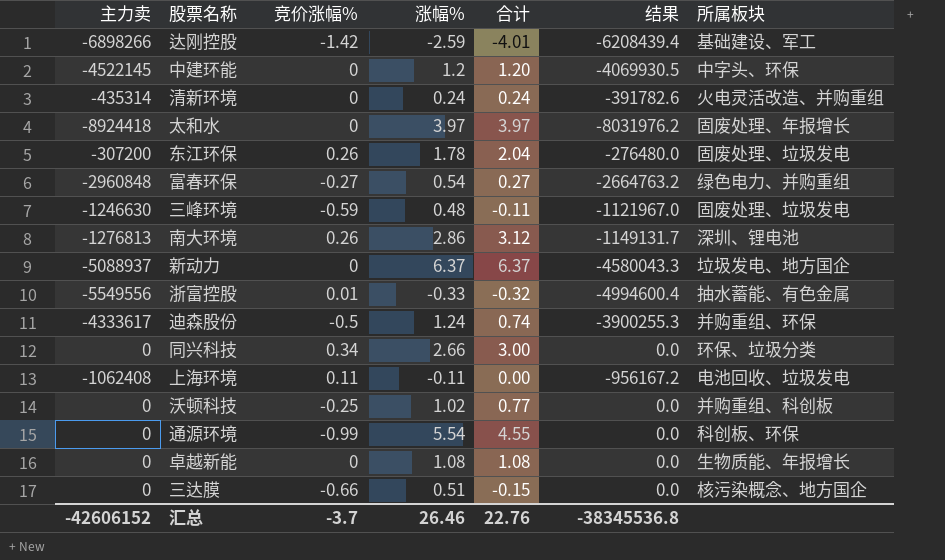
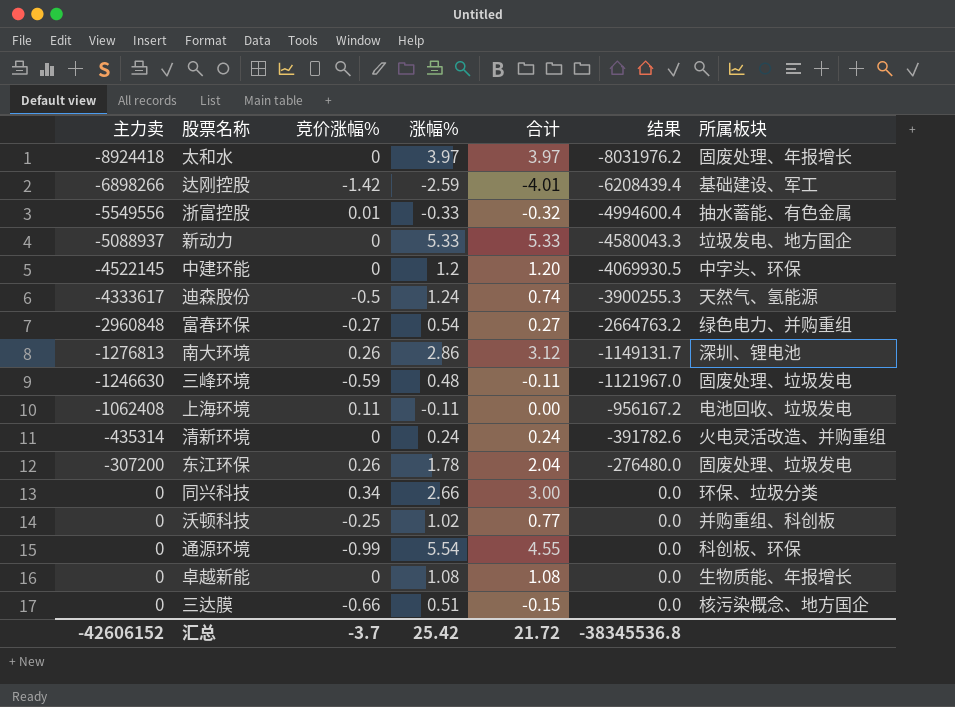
row order: none -> 主力卖 ascending
新动力 | 涨幅%: 6.37 -> 5.33
新动力 | 合计: 6.37 -> 5.33
迪森股份 | 所属板块: 并购重组、环保 -> 天然气、氢能源
汇总 | 涨幅%: 26.46 -> 25.42
汇总 | 合计: 22.76 -> 21.72

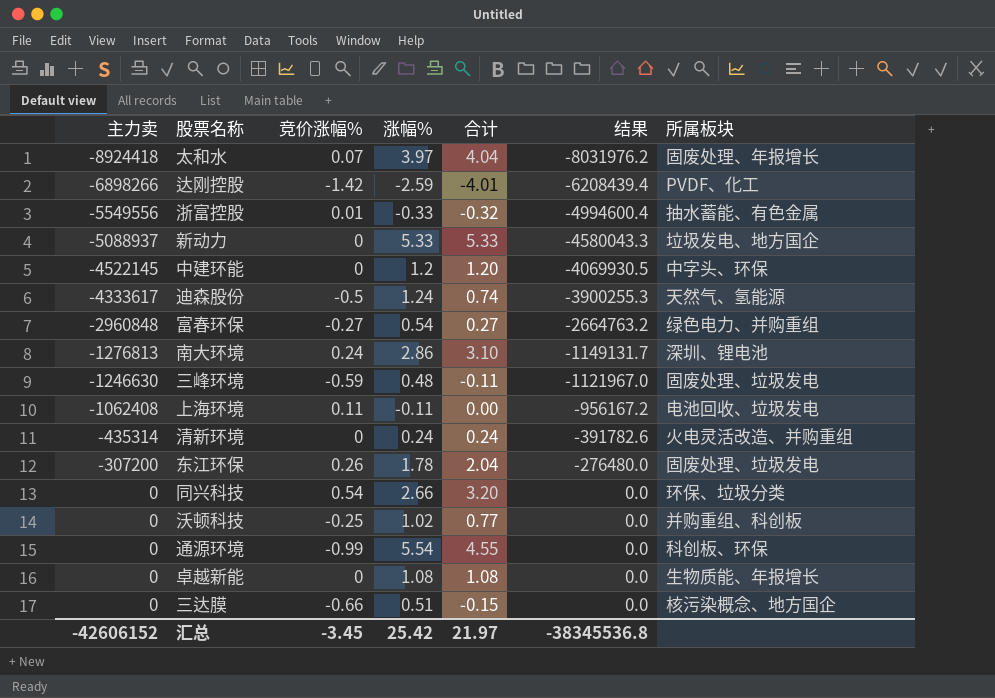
太和水 | 竞价涨幅%: 0 -> 0.07
太和水 | 合计: 3.97 -> 4.04
达刚控股 | 所属板块: 基础建设、军工 -> PVDF、化工
南大环境 | 竞价涨幅%: 0.26 -> 0.24
南大环境 | 合计: 3.12 -> 3.10
同兴科技 | 竞价涨幅%: 0.34 -> 0.54
同兴科技 | 合计: 3.00 -> 3.20
汇总 | 竞价涨幅%: -3.7 -> -3.45
汇总 | 合计: 21.72 -> 21.97

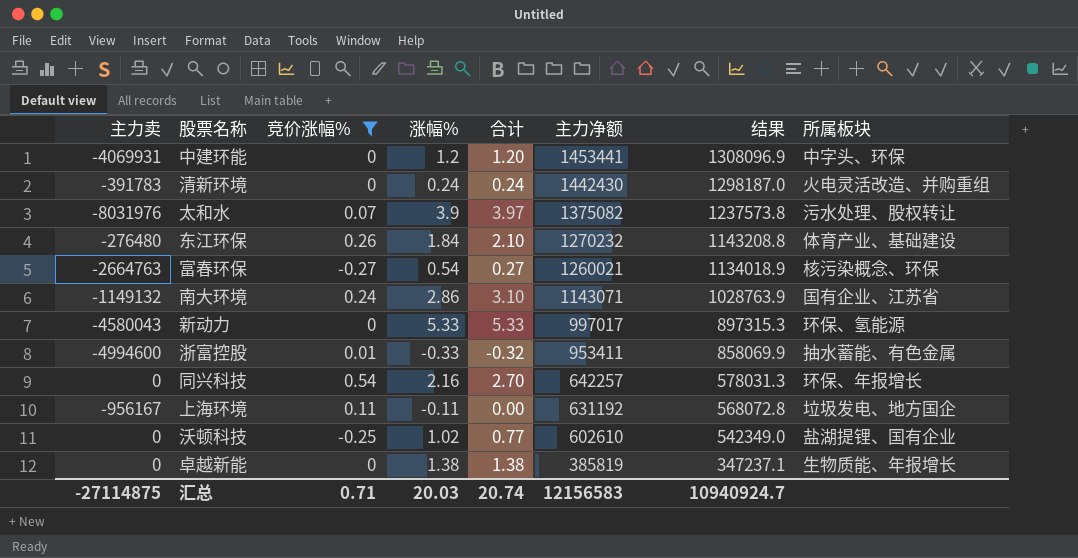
filter: none -> 竞价涨幅% >= -0.27
row order: 主力卖 ascending -> 主力净额 descending
column 主力净额 | position: none -> 6
column 结果 | formula: [主力卖] * 0.9 -> [主力净额] * 0.9
中建环能 | 主力卖: -4522145 -> -4069931
清新环境 | 主力卖: -435314 -> -391783
太和水 | 主力卖: -8924418 -> -8031976
太和水 | 涨幅%: 3.97 -> 3.9
太和水 | 合计: 4.04 -> 3.97
太和水 | 所属板块: 固废处理、年报增长 -> 污水处理、股权转让
东江环保 | 主力卖: -307200 -> -276480
东江环保 | 涨幅%: 1.78 -> 1.84
东江环保 | 合计: 2.04 -> 2.10
东江环保 | 所属板块: 固废处理、垃圾发电 -> 体育产业、基础建设
富春环保 | 主力卖: -2960848 -> -2664763
富春环保 | 所属板块: 绿色电力、并购重组 -> 核污染概念、环保
南大环境 | 主力卖: -1276813 -> -1149132
南大环境 | 所属板块: 深圳、锂电池 -> 国有企业、江苏省
新动力 | 主力卖: -5088937 -> -4580043
新动力 | 所属板块: 垃圾发电、地方国企 -> 环保、氢能源
浙富控股 | 主力卖: -5549556 -> -4994600
同兴科技 | 涨幅%: 2.66 -> 2.16
同兴科技 | 合计: 3.20 -> 2.70
同兴科技 | 所属板块: 环保、垃圾分类 -> 环保、年报增长
上海环境 | 主力卖: -1062408 -> -956167
上海环境 | 所属板块: 电池回收、垃圾发电 -> 垃圾发电、地方国企
沃顿科技 | 所属板块: 并购重组、科创板 -> 盐湖提锂、国有企业
卓越新能 | 涨幅%: 1.08 -> 1.38
卓越新能 | 合计: 1.08 -> 1.38
汇总 | 主力卖: -42606152 -> -27114875
汇总 | 竞价涨幅%: -3.45 -> 0.71
汇总 | 涨幅%: 25.42 -> 20.03
汇总 | 合计: 21.97 -> 20.74
汇总 | 结果: -38345536.8 -> 10940924.7

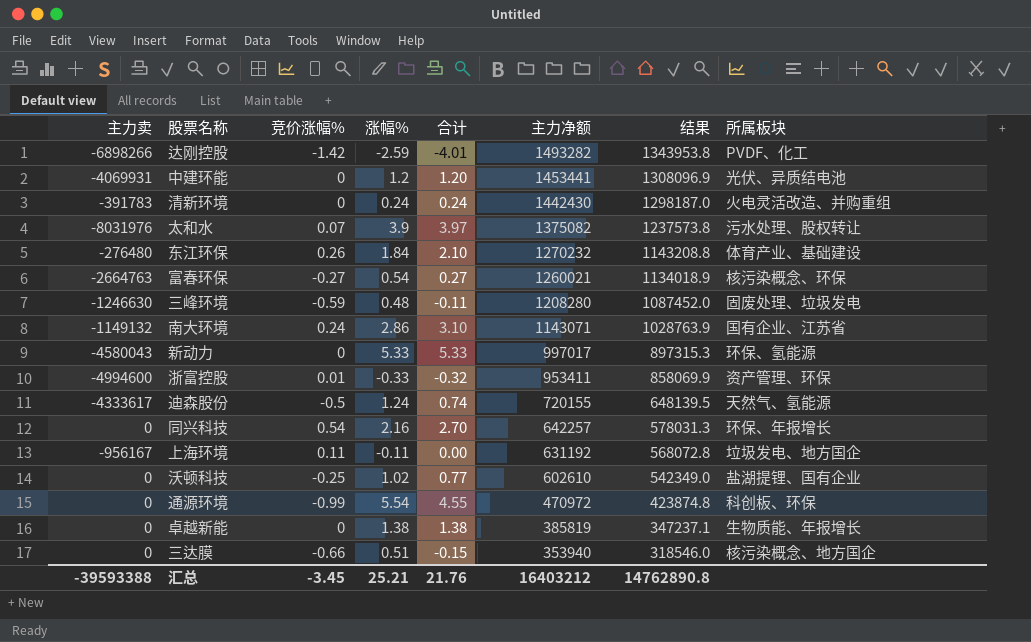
filter: 竞价涨幅% >= -0.27 -> none
中建环能 | 所属板块: 中字头、环保 -> 光伏、异质结电池
浙富控股 | 所属板块: 抽水蓄能、有色金属 -> 资产管理、环保
汇总 | 主力卖: -27114875 -> -39593388
汇总 | 竞价涨幅%: 0.71 -> -3.45
汇总 | 涨幅%: 20.03 -> 25.21
汇总 | 合计: 20.74 -> 21.76
汇总 | 主力净额: 12156583 -> 16403212
汇总 | 结果: 10940924.7 -> 14762890.8

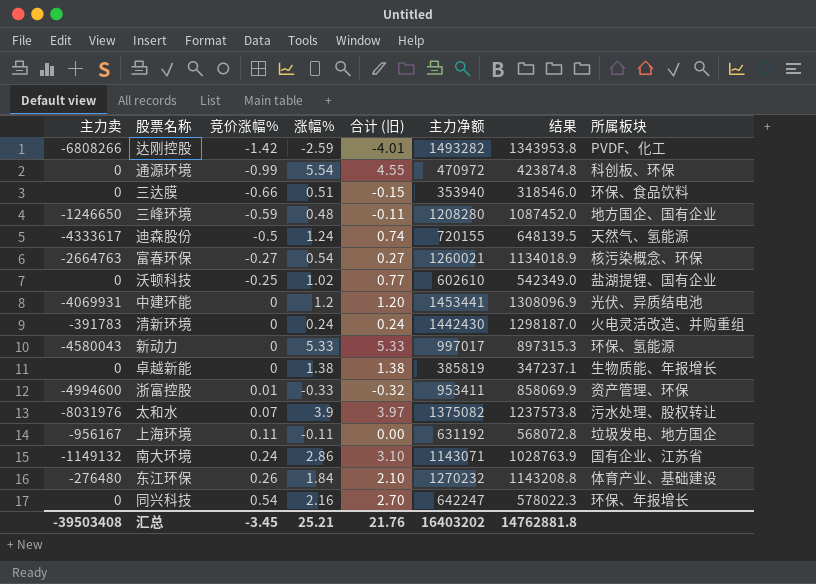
row order: 主力净额 descending -> 竞价涨幅% ascending
column name: 合计 -> 合计 (旧)
达刚控股 | 主力卖: -6898266 -> -6808266
三达膜 | 所属板块: 核污染概念、地方国企 -> 环保、食品饮料
三峰环境 | 主力卖: -1246630 -> -1246650
三峰环境 | 所属板块: 固废处理、垃圾发电 -> 地方国企、国有企业
同兴科技 | 主力净额: 642257 -> 642247
同兴科技 | 结果: 578031.3 -> 578022.3
汇总 | 主力卖: -39593388 -> -39503408
汇总 | 主力净额: 16403212 -> 16403202
汇总 | 结果: 14762890.8 -> 14762881.8

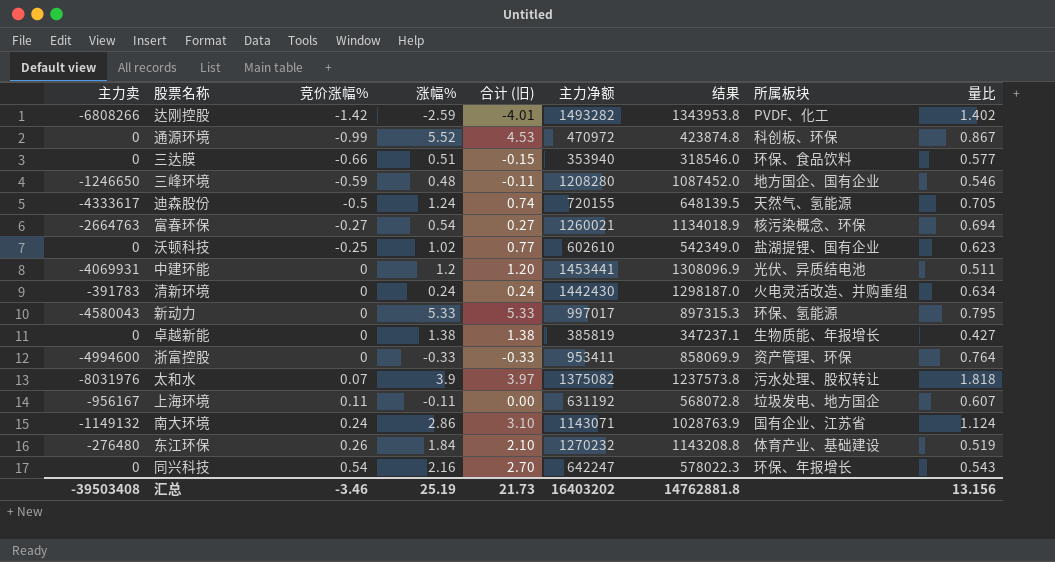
column 量比 | position: none -> 9
通源环境 | 涨幅%: 5.54 -> 5.52
通源环境 | 合计 (旧): 4.55 -> 4.53
浙富控股 | 竞价涨幅%: 0.01 -> 0
浙富控股 | 合计 (旧): -0.32 -> -0.33
汇总 | 竞价涨幅%: -3.45 -> -3.46
汇总 | 涨幅%: 25.21 -> 25.19
汇总 | 合计 (旧): 21.76 -> 21.73

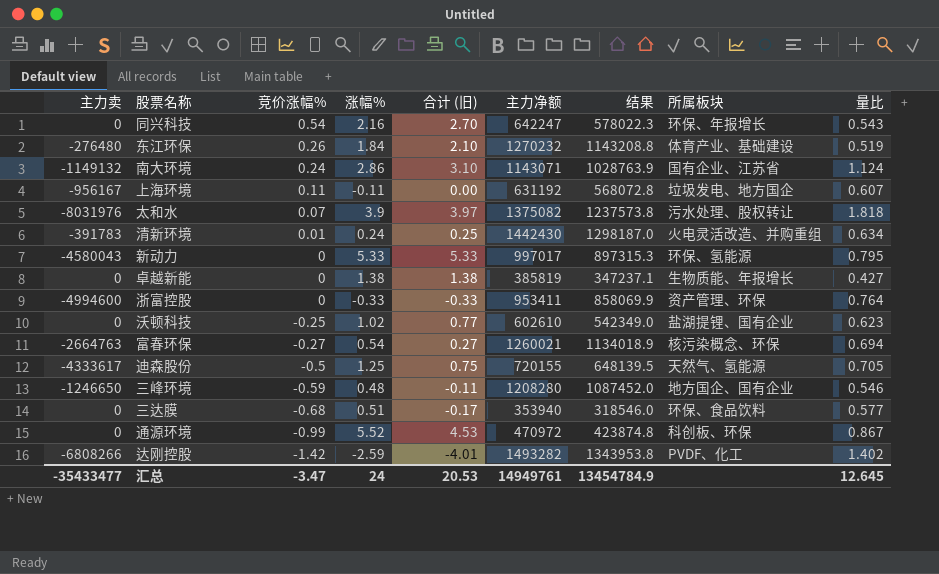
row order: 竞价涨幅% ascending -> 竞价涨幅% descending
row 中建环能: -4069931 | 0 | 1.2 | 1.20 | 1453441 | 1308096.9 | 光伏、异质结电池 | 0.511 -> none
清新环境 | 竞价涨幅%: 0 -> 0.01
清新环境 | 合计 (旧): 0.24 -> 0.25
迪森股份 | 涨幅%: 1.24 -> 1.25
迪森股份 | 合计 (旧): 0.74 -> 0.75
三达膜 | 竞价涨幅%: -0.66 -> -0.68
三达膜 | 合计 (旧): -0.15 -> -0.17
汇总 | 主力卖: -39503408 -> -35433477
汇总 | 竞价涨幅%: -3.46 -> -3.47
汇总 | 涨幅%: 25.19 -> 24
汇总 | 合计 (旧): 21.73 -> 20.53
汇总 | 主力净额: 16403202 -> 14949761
汇总 | 结果: 14762881.8 -> 13454784.9
汇总 | 量比: 13.156 -> 12.645

